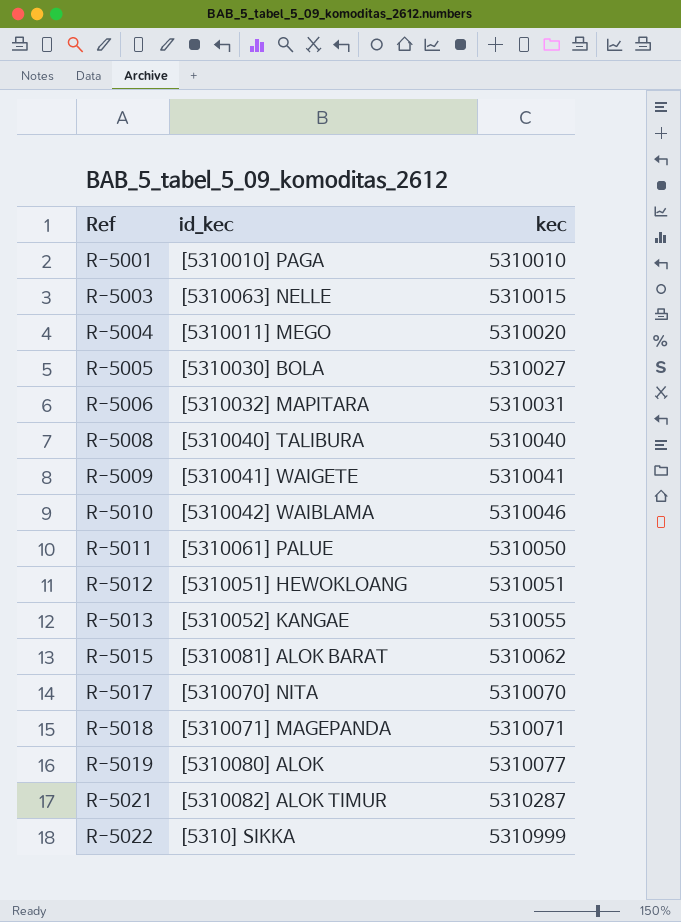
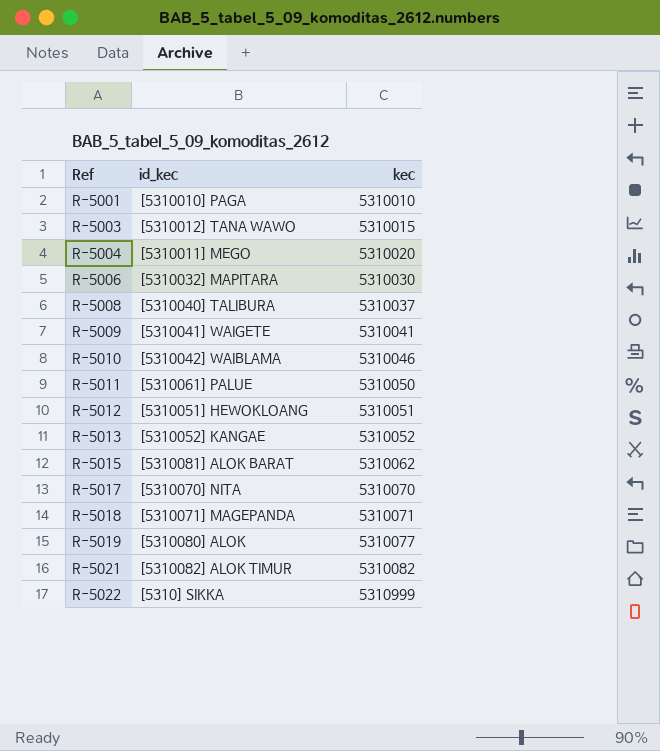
row R-5005: [5310030] BOLA | 5310027 -> none
R-5003 | id_kec: [5310063] NELLE -> [5310012] TANA WAWO
R-5006 | kec: 5310031 -> 5310030
R-5008 | kec: 5310040 -> 5310037
R-5013 | kec: 5310055 -> 5310052
R-5021 | kec: 5310287 -> 5310082

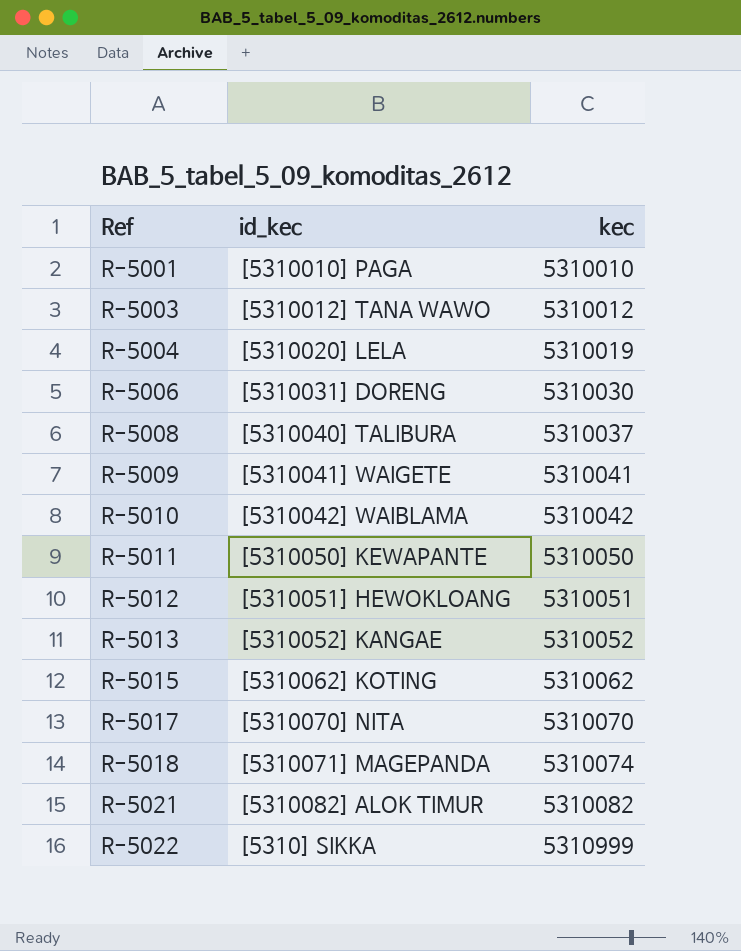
row R-5019: [5310080] ALOK | 5310077 -> none
R-5003 | kec: 5310015 -> 5310012
R-5004 | id_kec: [5310011] MEGO -> [5310020] LELA
R-5004 | kec: 5310020 -> 5310019
R-5006 | id_kec: [5310032] MAPITARA -> [5310031] DORENG
R-5010 | kec: 5310046 -> 5310042
R-5011 | id_kec: [5310061] PALUE -> [5310050] KEWAPANTE
R-5015 | id_kec: [5310081] ALOK BARAT -> [5310062] KOTING
R-5018 | kec: 5310071 -> 5310074

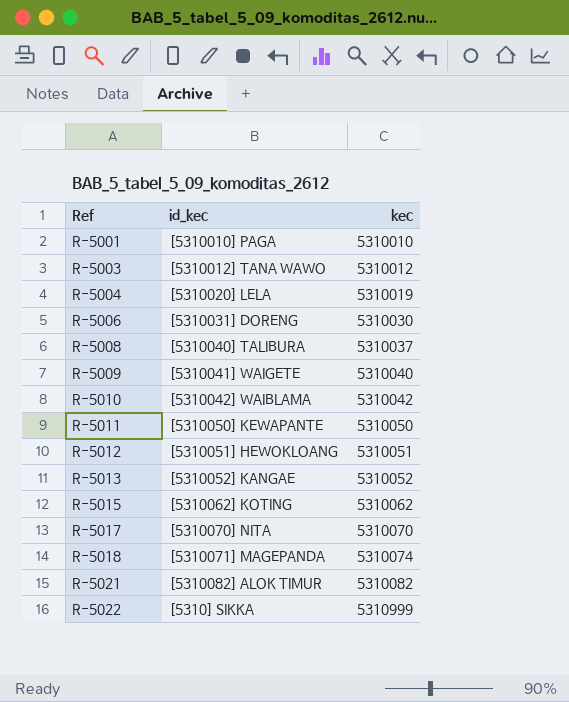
R-5009 | kec: 5310041 -> 5310040

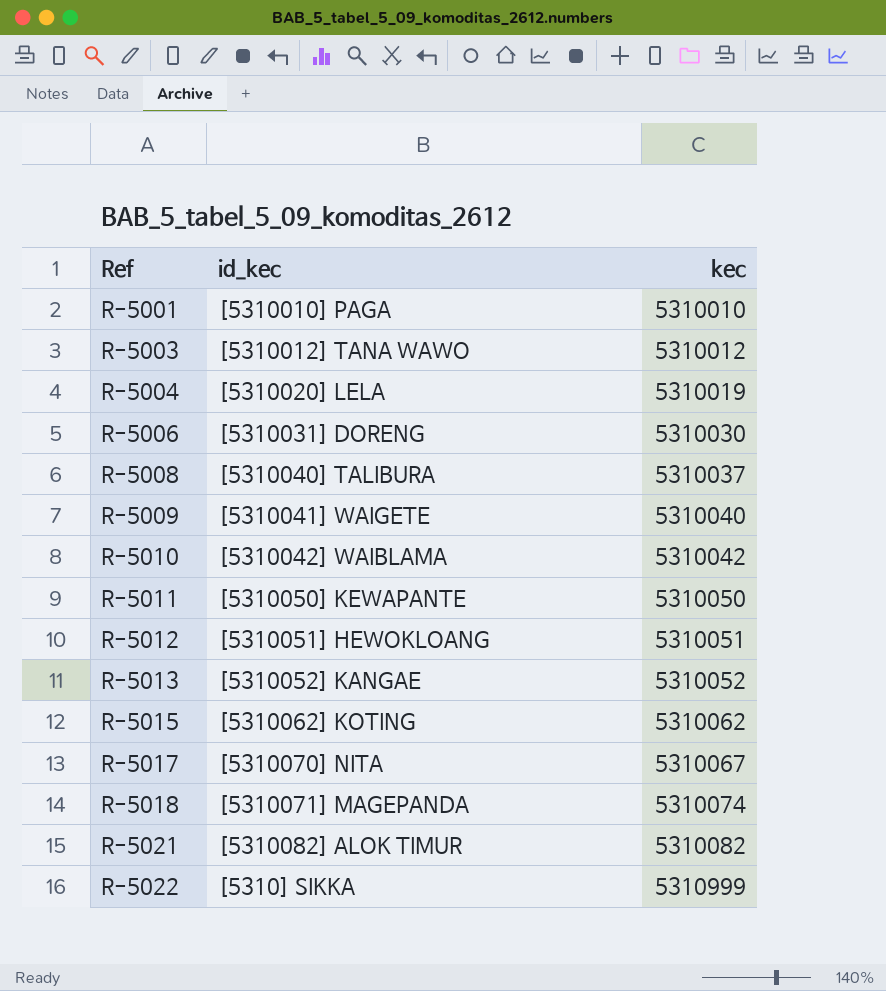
R-5017 | kec: 5310070 -> 5310067

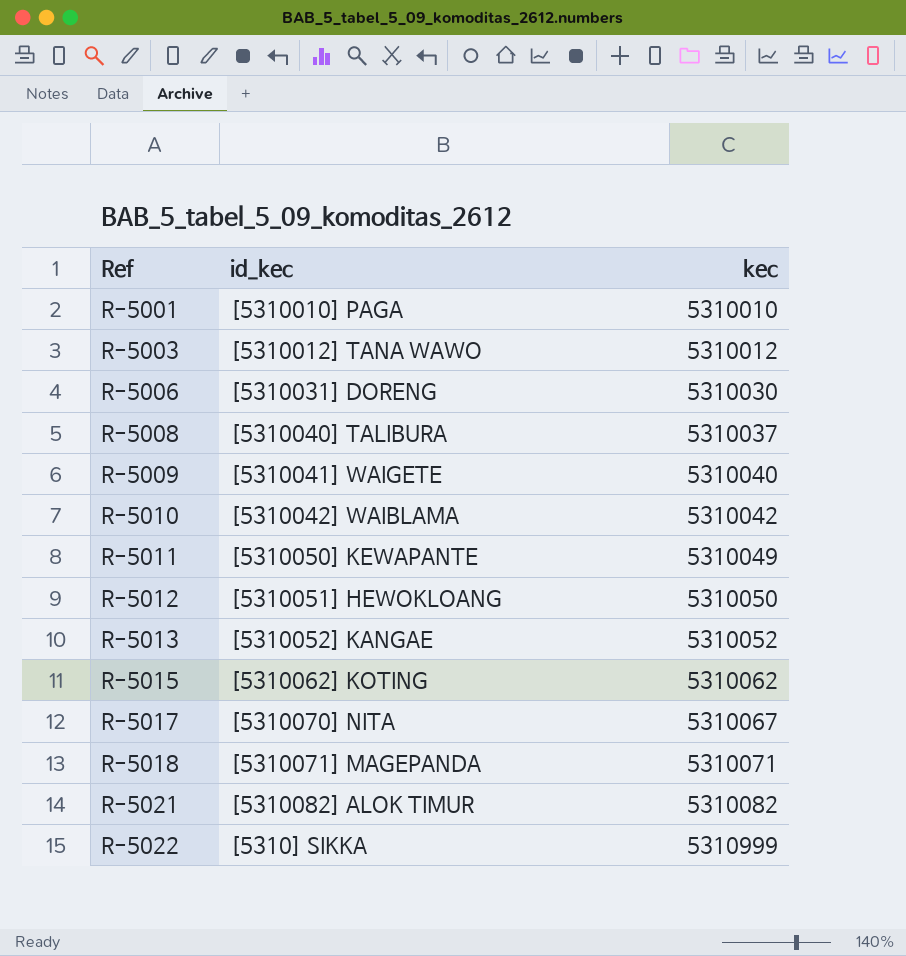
row R-5004: [5310020] LELA | 5310019 -> none
R-5011 | kec: 5310050 -> 5310049
R-5012 | kec: 5310051 -> 5310050
R-5018 | kec: 5310074 -> 5310071

